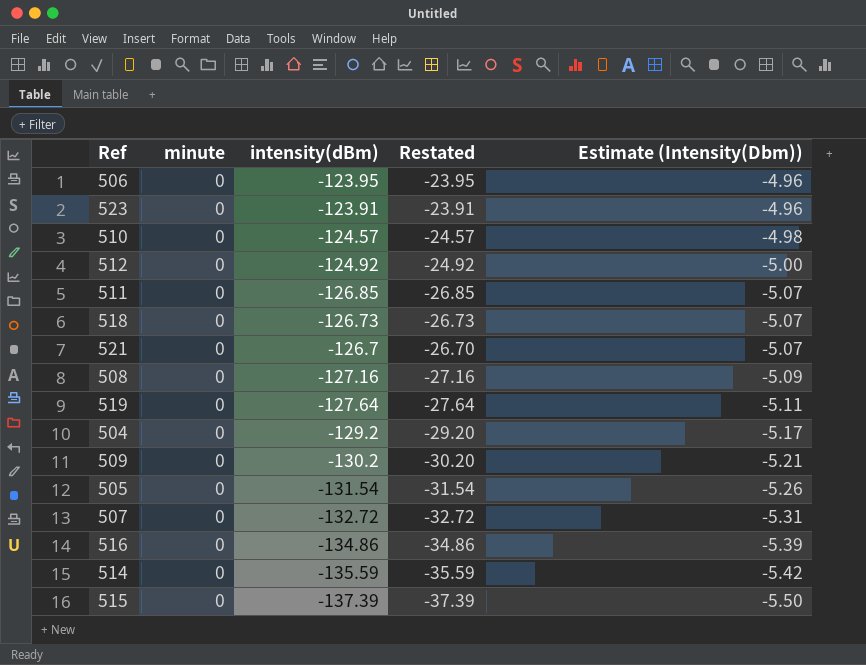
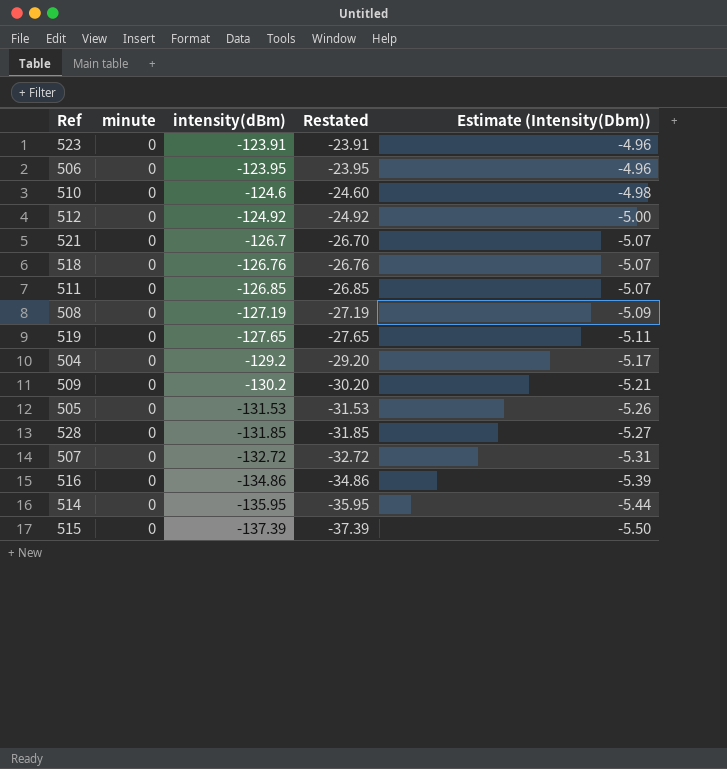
row order: Estimate (Intensity(Dbm)) descending -> intensity(dBm) descending
510 | intensity(dBm): -124.57 -> -124.6
510 | Restated: -24.57 -> -24.60
518 | intensity(dBm): -126.73 -> -126.76
518 | Restated: -26.73 -> -26.76
508 | intensity(dBm): -127.16 -> -127.19
508 | Restated: -27.16 -> -27.19
519 | intensity(dBm): -127.64 -> -127.65
519 | Restated: -27.64 -> -27.65
505 | intensity(dBm): -131.54 -> -131.53
505 | Restated: -31.54 -> -31.53
row 528: none -> 0 | -131.85 | -31.85 | -5.27
514 | intensity(dBm): -135.59 -> -135.95
514 | Restated: -35.59 -> -35.95
514 | Estimate (Intensity(Dbm)): -5.42 -> -5.44

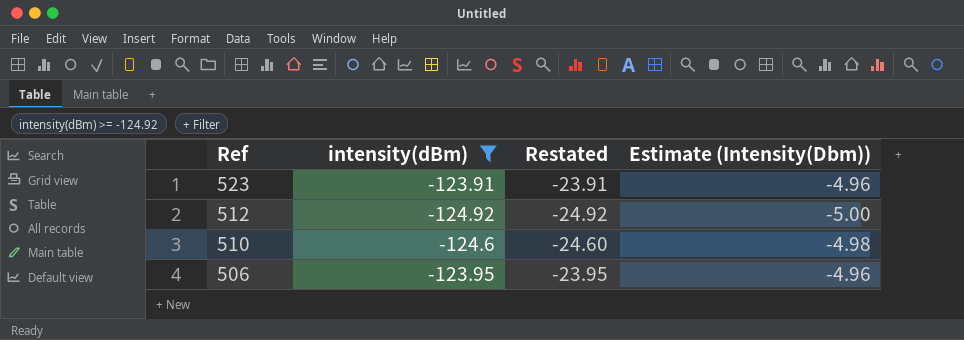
filter: none -> intensity(dBm) >= -124.92
row order: intensity(dBm) descending -> Ref descending
column minute | position: 2 -> none

